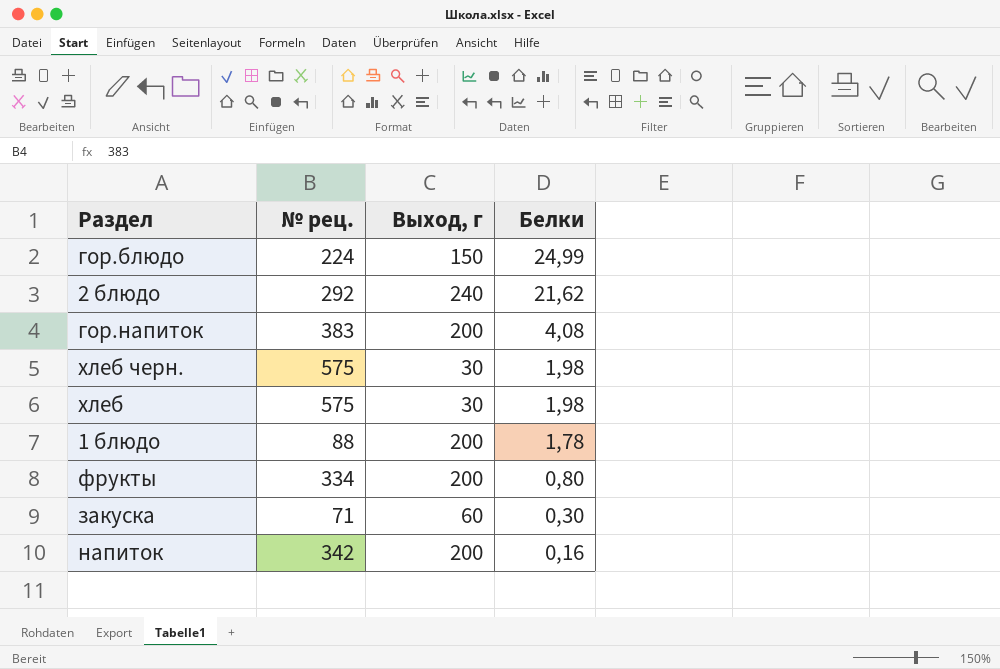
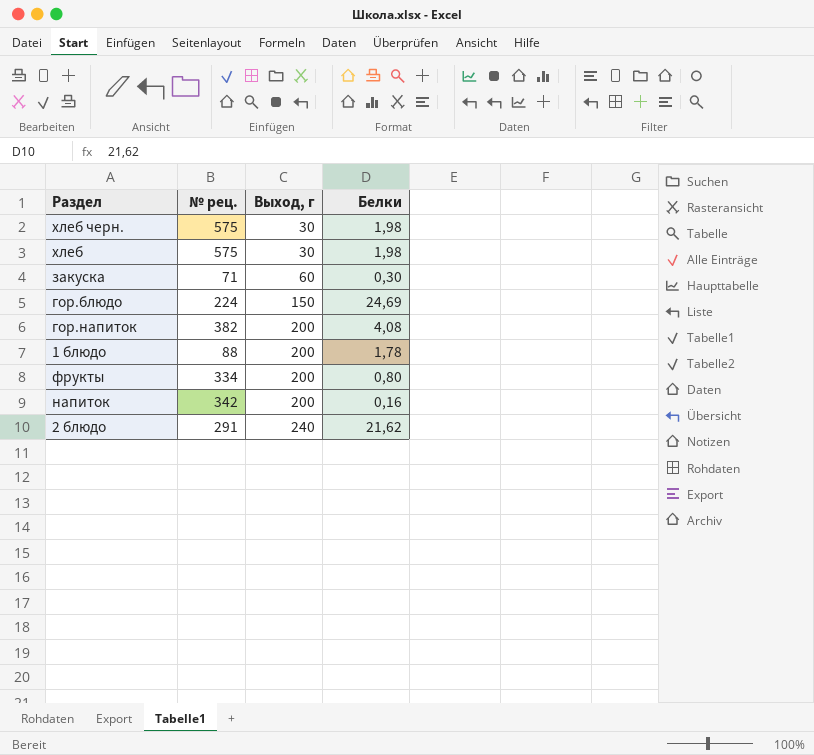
row order: Белки descending -> Выход, г ascending
гор.блюдо | Белки: 24,99 -> 24,69
гор.напиток | № рец.: 383 -> 382
2 блюдо | № рец.: 292 -> 291

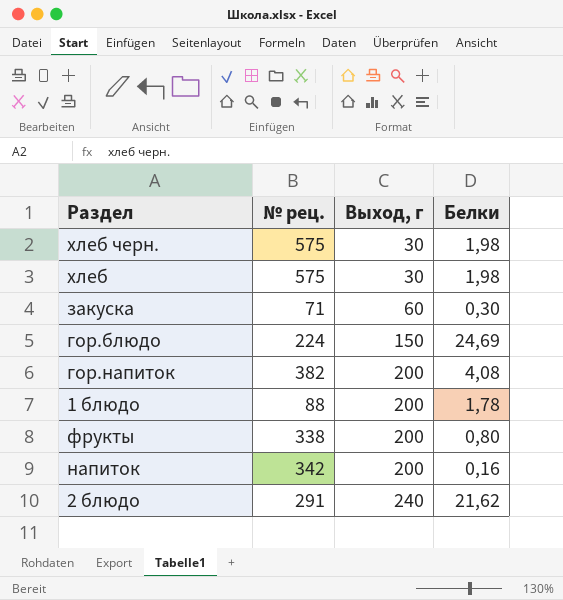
фрукты | № рец.: 334 -> 338

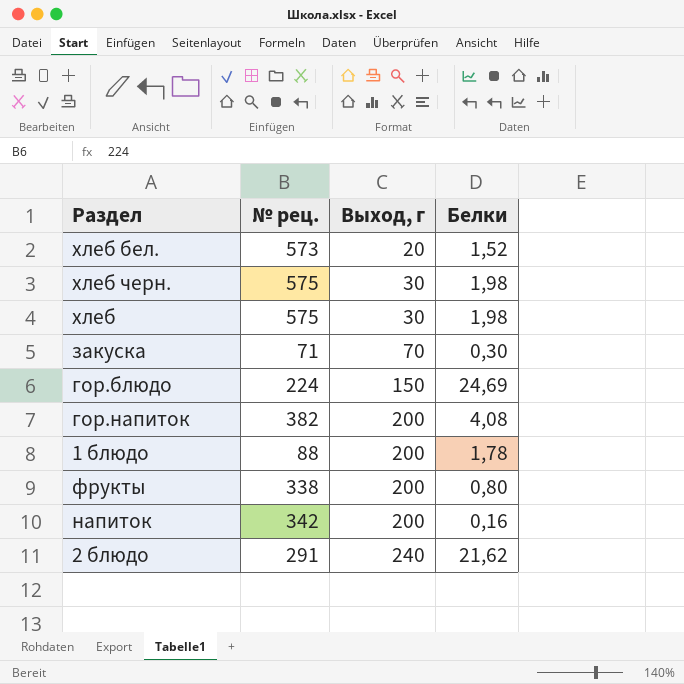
row хлеб бел.: none -> 573 | 20 | 1,52
закуска | Выход, г: 60 -> 70

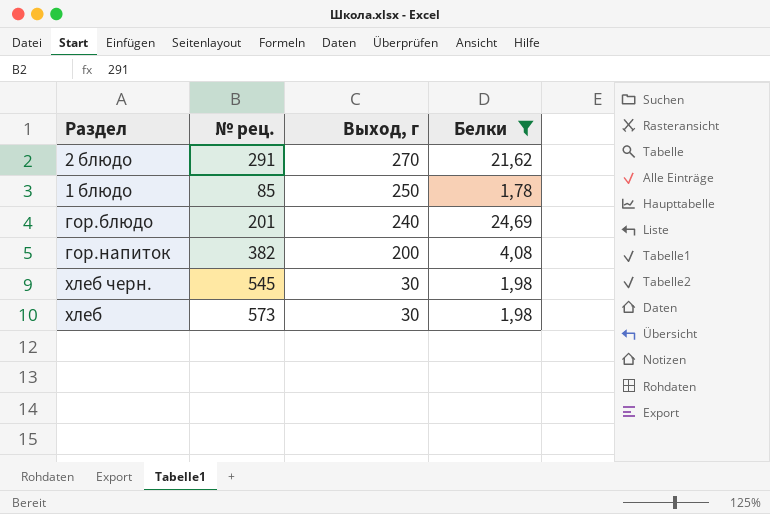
filter: none -> Белки >= 1,78
row order: Выход, г ascending -> Выход, г descending
2 блюдо | Выход, г: 240 -> 270
1 блюдо | № рец.: 88 -> 85
1 блюдо | Выход, г: 200 -> 250
гор.блюдо | № рец.: 224 -> 201
гор.блюдо | Выход, г: 150 -> 240
хлеб черн. | № рец.: 575 -> 545
хлеб | № рец.: 575 -> 573

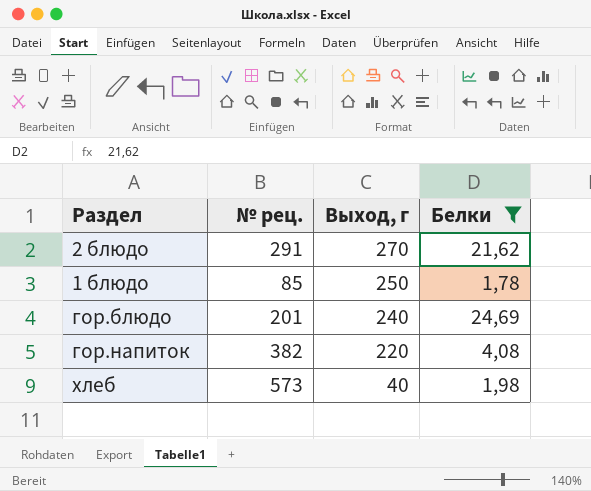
row хлеб черн.: 545 | 30 | 1,98 -> none
гор.напиток | Выход, г: 200 -> 220
хлеб | Выход, г: 30 -> 40

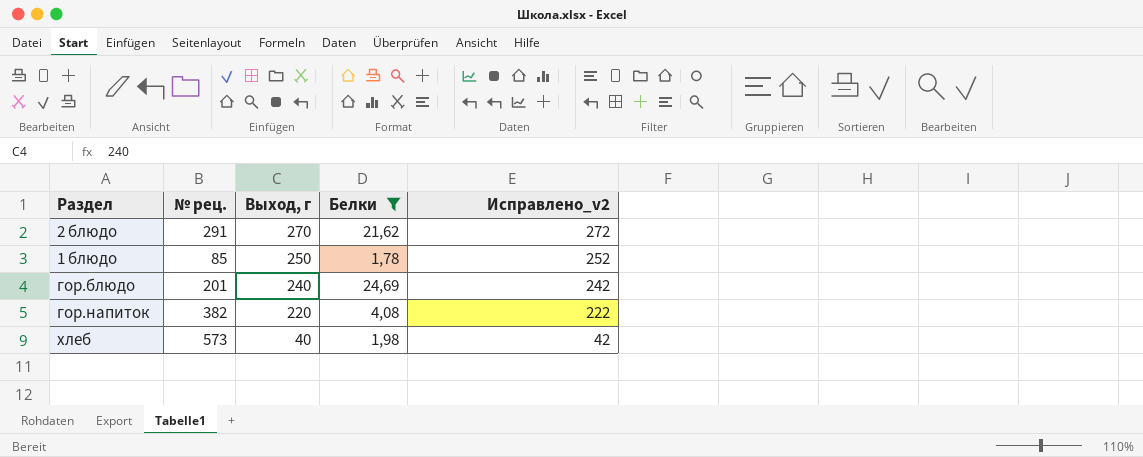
column Исправлено_v2 | formula: none -> [Выход, г] + 2

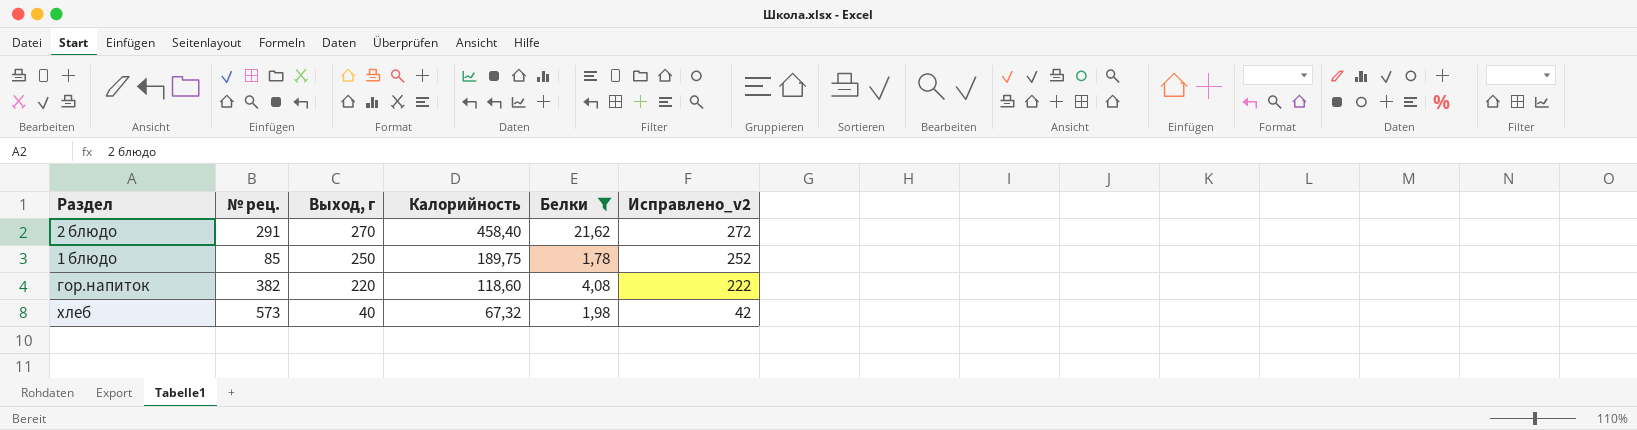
column Калорийность | position: none -> 4
row гор.блюдо: 201 | 240 | 24,69 | 242 -> none

